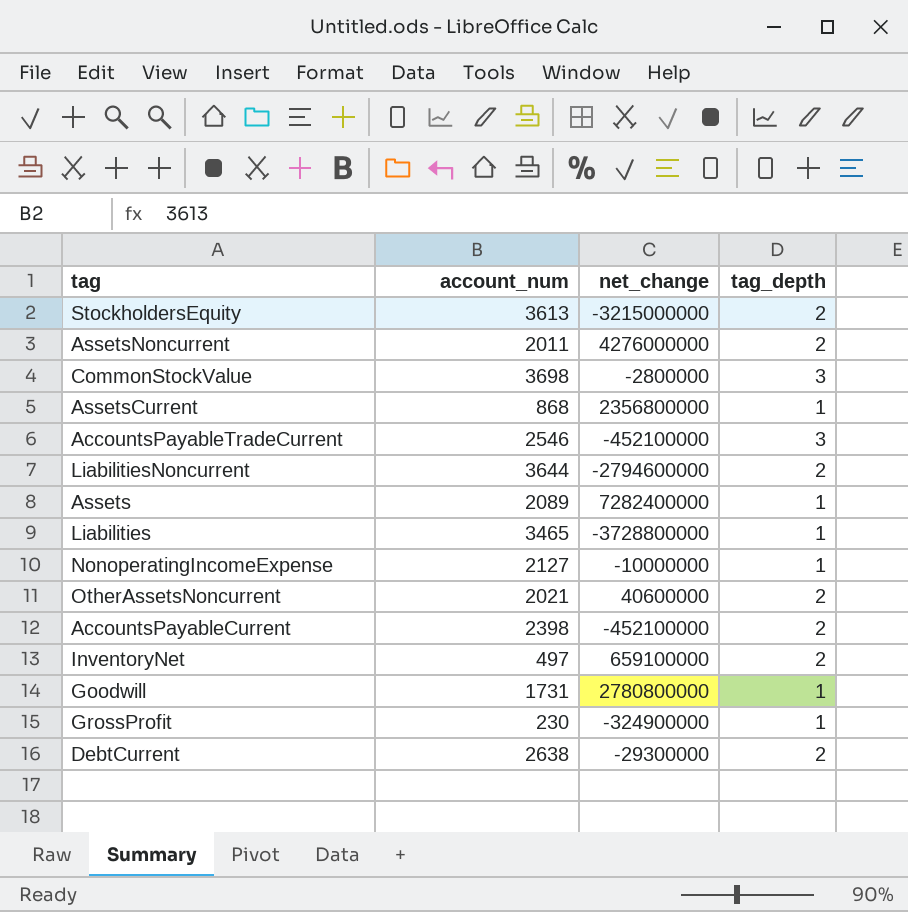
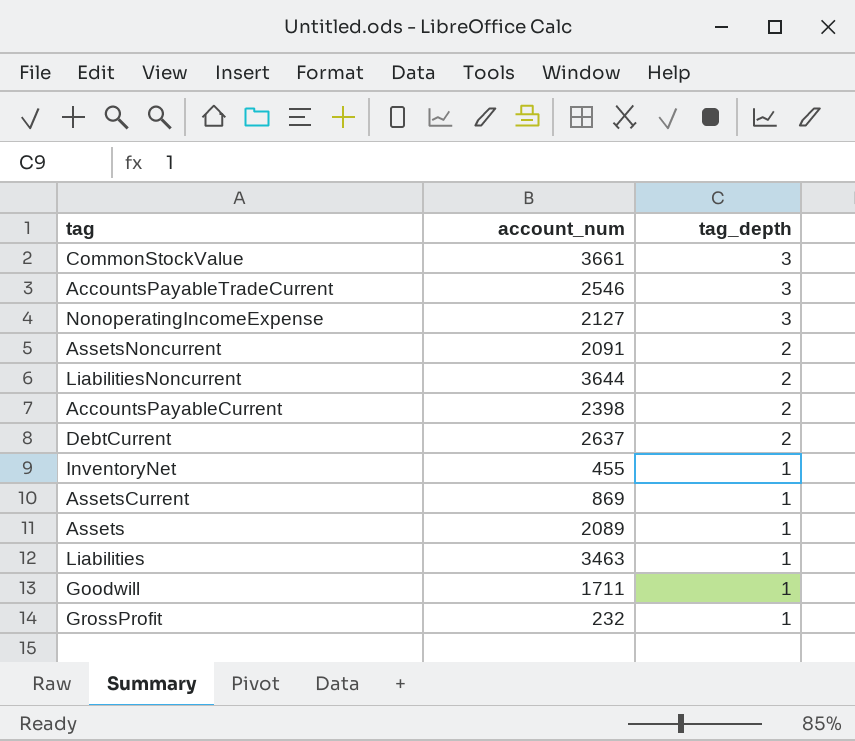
row order: none -> tag_depth descending
column net_change | position: 3 -> none
row StockholdersEquity: 3613 | -3215000000 | 2 -> none
row OtherAssetsNoncurrent: 2021 | 40600000 | 2 -> none
CommonStockValue | account_num: 3698 -> 3661
NonoperatingIncomeExpense | tag_depth: 1 -> 3
AssetsNoncurrent | account_num: 2011 -> 2091
DebtCurrent | account_num: 2638 -> 2637
InventoryNet | account_num: 497 -> 455
InventoryNet | tag_depth: 2 -> 1
AssetsCurrent | account_num: 868 -> 869
Liabilities | account_num: 3465 -> 3463
Goodwill | account_num: 1731 -> 1711
GrossProfit | account_num: 230 -> 232

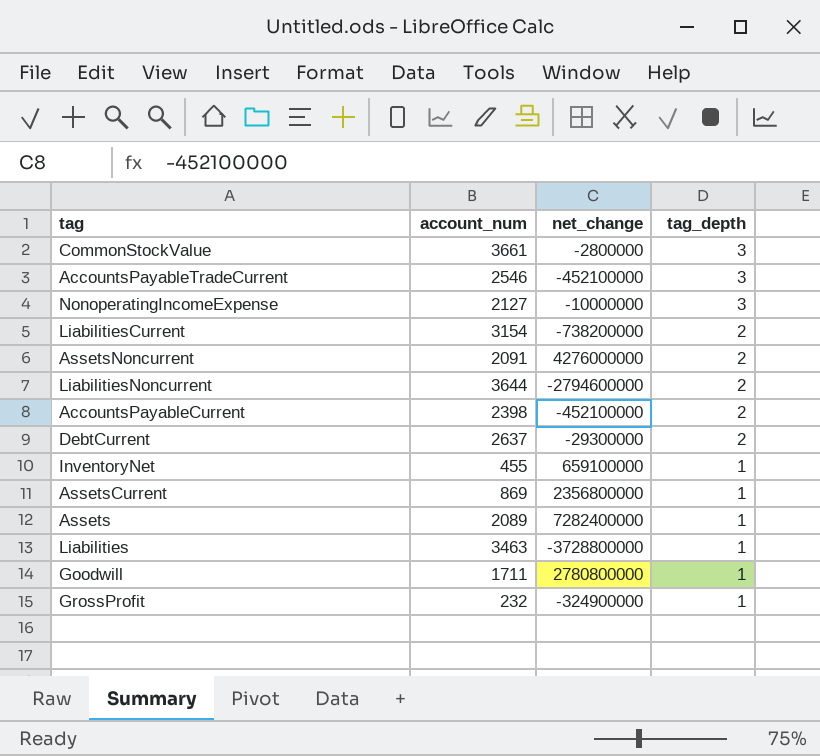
column net_change | position: none -> 3
row LiabilitiesCurrent: none -> 3154 | -738200000 | 2

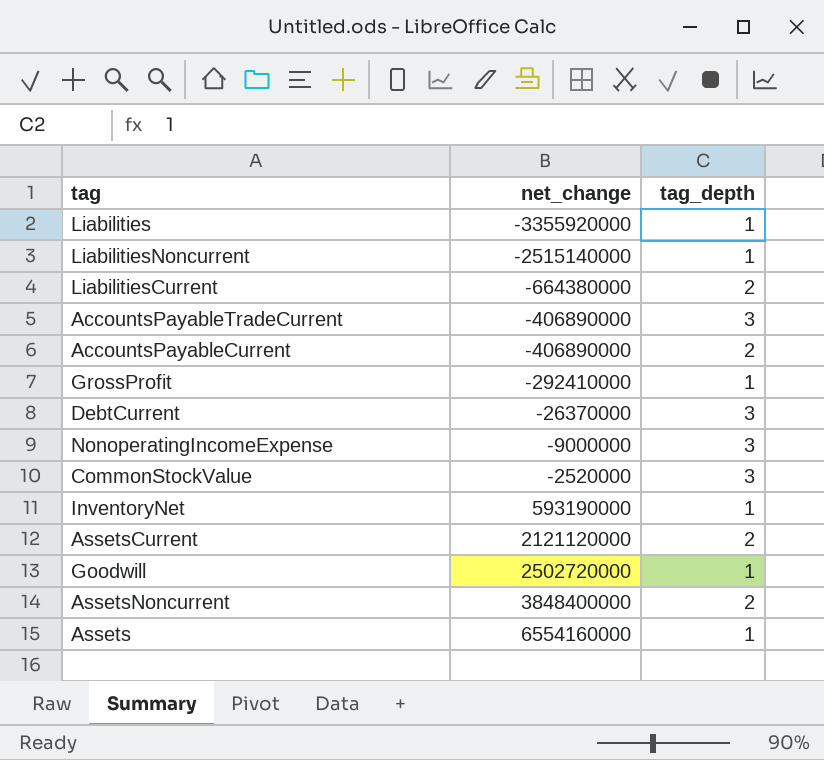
row order: tag_depth descending -> net_change ascending
column account_num | position: 2 -> none
Liabilities | net_change: -3728800000 -> -3355920000
LiabilitiesNoncurrent | net_change: -2794600000 -> -2515140000
LiabilitiesNoncurrent | tag_depth: 2 -> 1
LiabilitiesCurrent | net_change: -738200000 -> -664380000
AccountsPayableTradeCurrent | net_change: -452100000 -> -406890000
AccountsPayableCurrent | net_change: -452100000 -> -406890000
GrossProfit | net_change: -324900000 -> -292410000
DebtCurrent | net_change: -29300000 -> -26370000
DebtCurrent | tag_depth: 2 -> 3
NonoperatingIncomeExpense | net_change: -10000000 -> -9000000
CommonStockValue | net_change: -2800000 -> -2520000
InventoryNet | net_change: 659100000 -> 593190000
AssetsCurrent | net_change: 2356800000 -> 2121120000
AssetsCurrent | tag_depth: 1 -> 2
Goodwill | net_change: 2780800000 -> 2502720000
AssetsNoncurrent | net_change: 4276000000 -> 3848400000
Assets | net_change: 7282400000 -> 6554160000

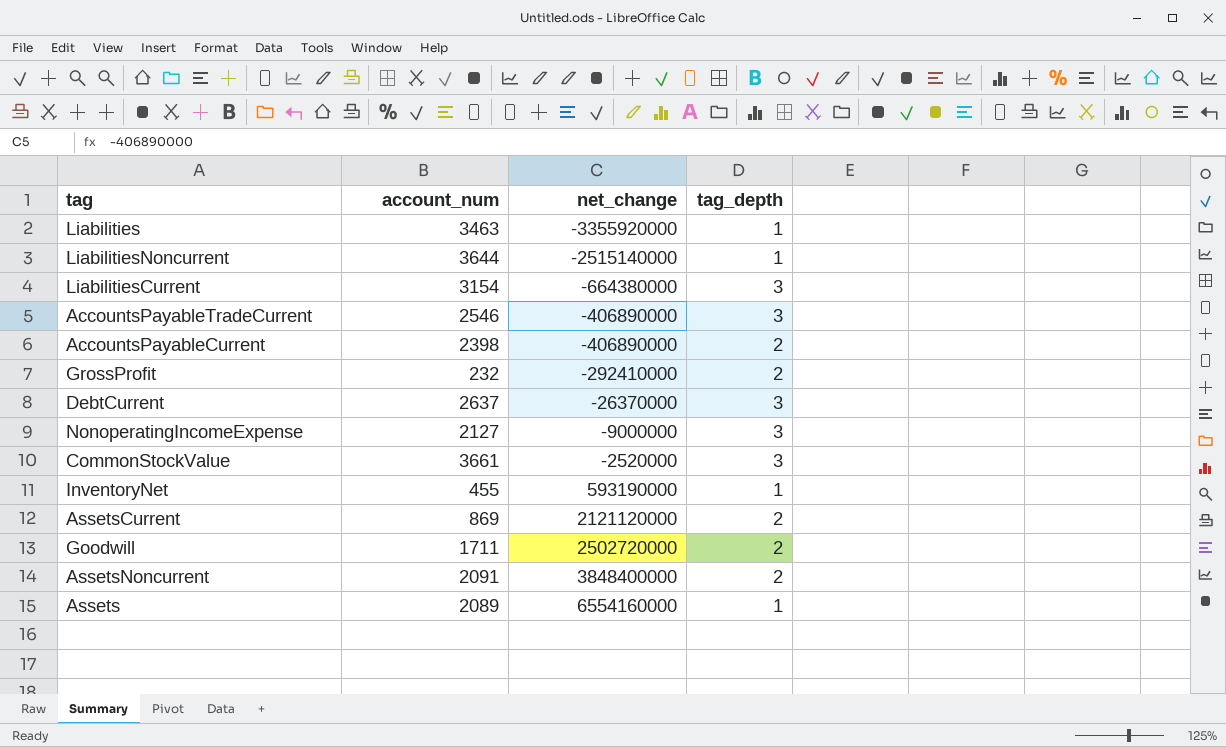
column account_num | position: none -> 2
LiabilitiesCurrent | tag_depth: 2 -> 3
GrossProfit | tag_depth: 1 -> 2
Goodwill | tag_depth: 1 -> 2

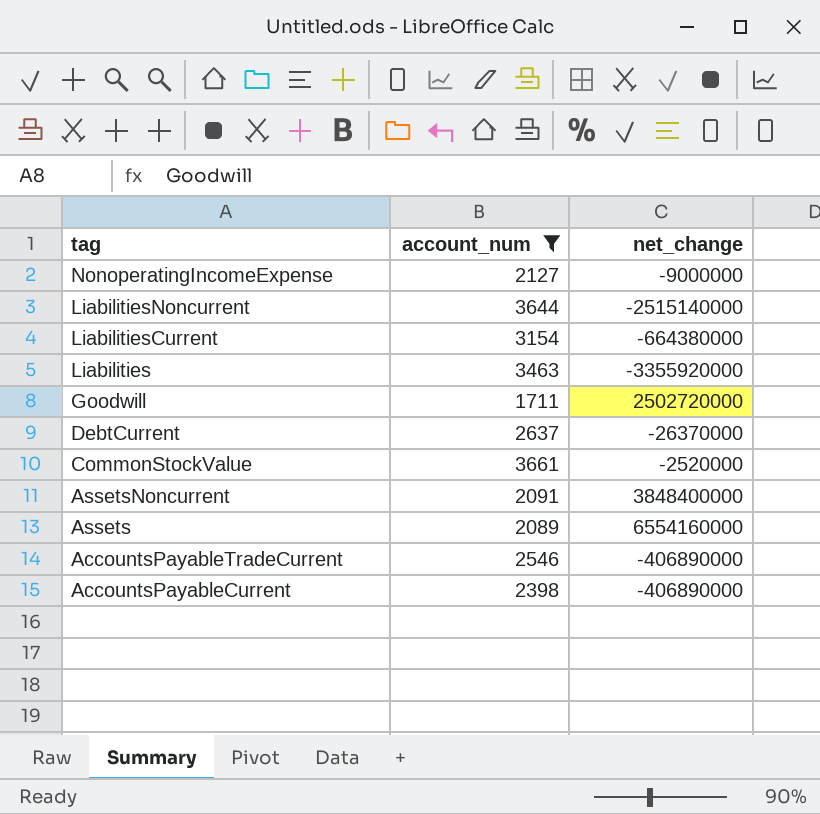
filter: none -> account_num >= 1711
row order: net_change ascending -> tag descending
column tag_depth | position: 4 -> none

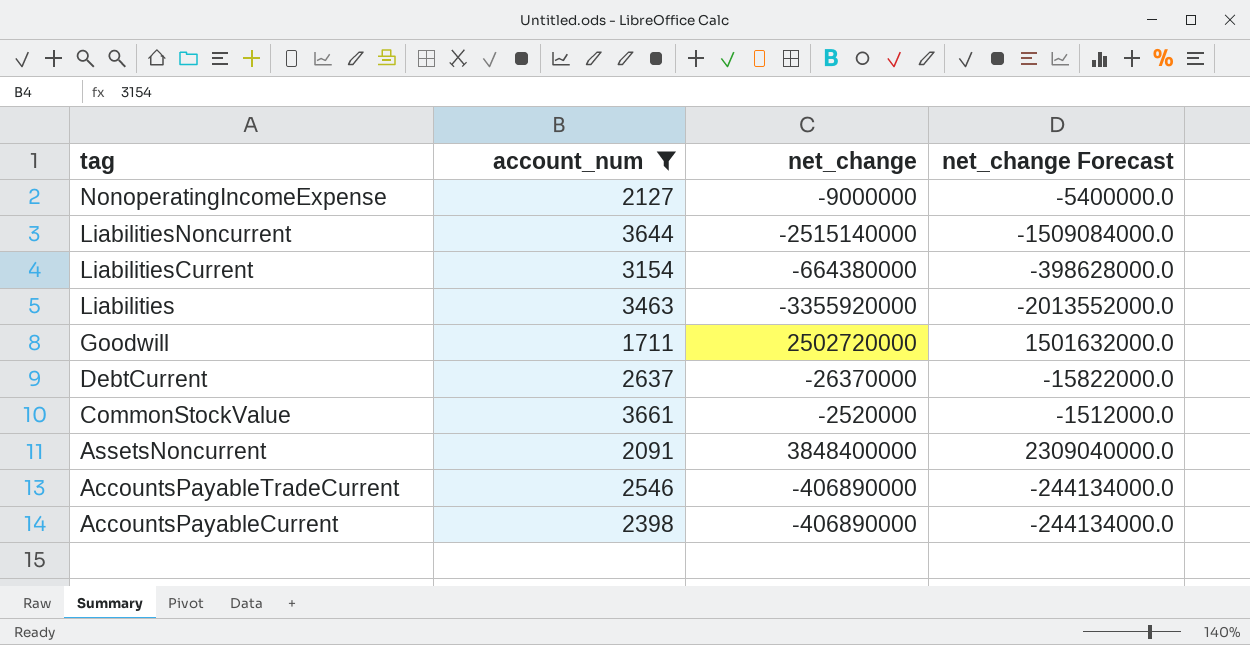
column net_change Forecast | formula: none -> [net_change] * 0.6
row Assets: 2089 | 6554160000 -> none

